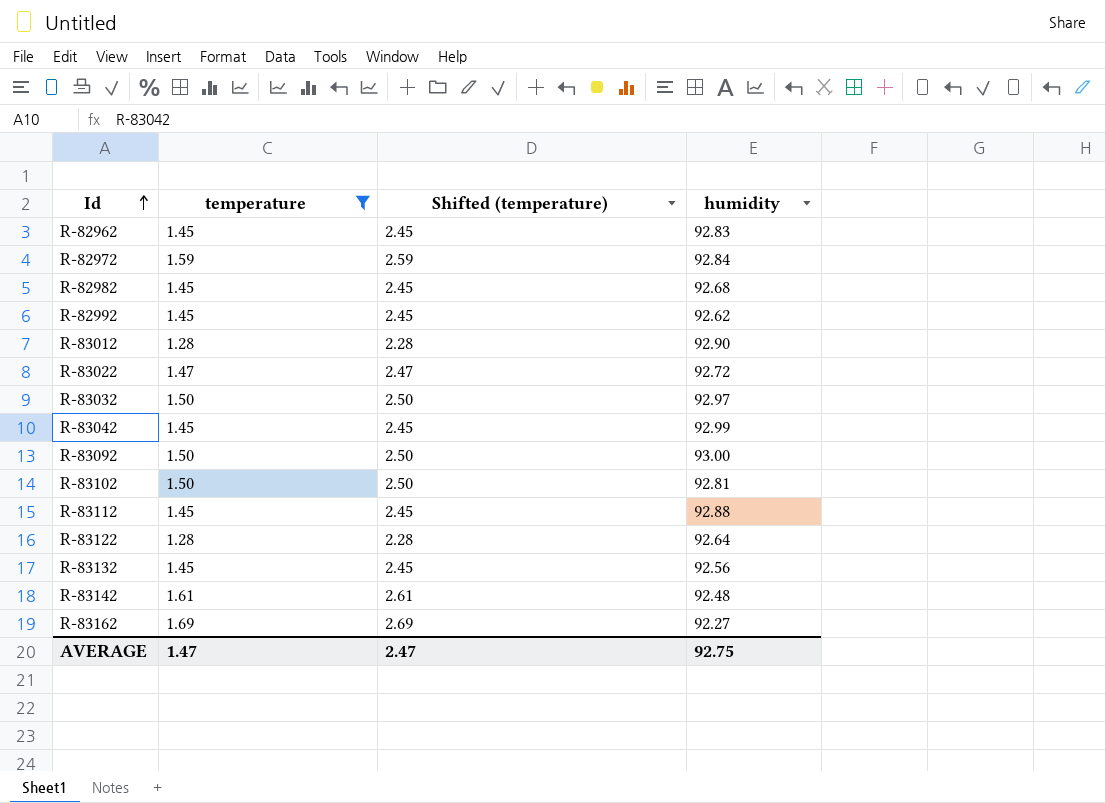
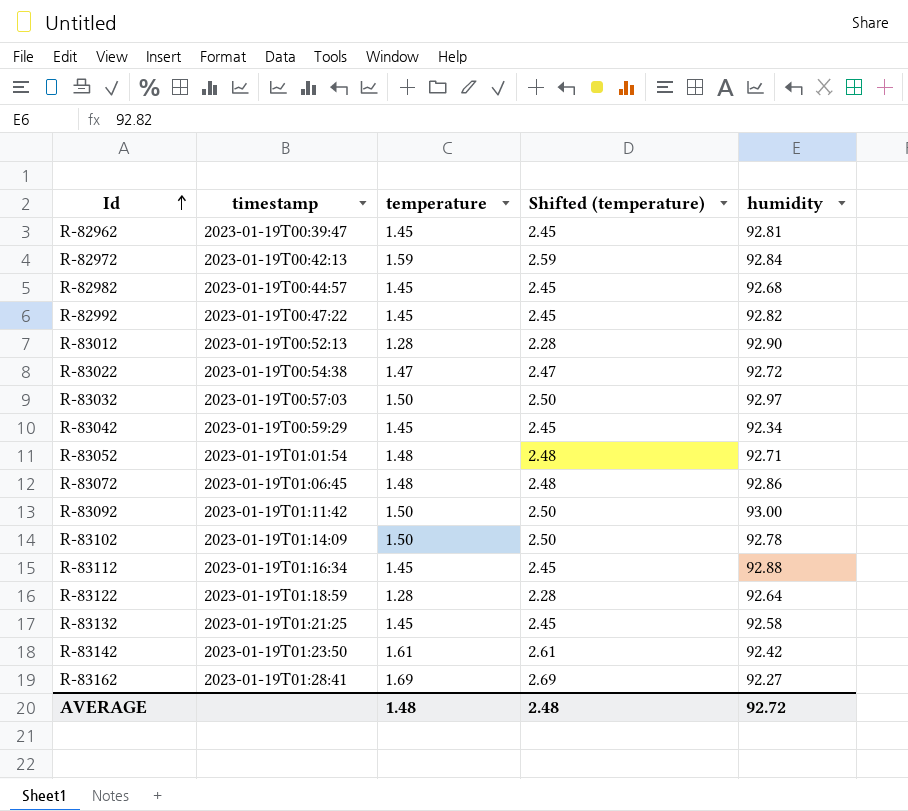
filter: temperature != 1.48 -> none
column timestamp | position: none -> 2
R-82962 | humidity: 92.83 -> 92.81
R-82992 | humidity: 92.62 -> 92.82
R-83042 | humidity: 92.99 -> 92.34
R-83102 | humidity: 92.81 -> 92.78
R-83132 | humidity: 92.56 -> 92.58
R-83142 | humidity: 92.48 -> 92.42
AVERAGE | temperature: 1.47 -> 1.48
AVERAGE | Shifted (temperature): 2.47 -> 2.48
AVERAGE | humidity: 92.75 -> 92.72

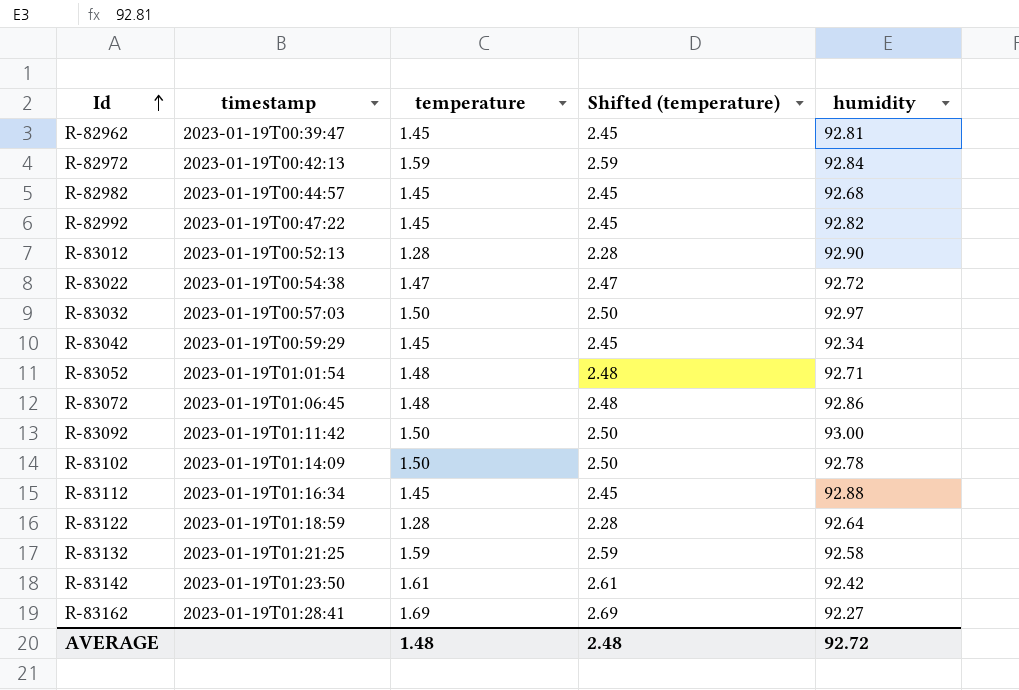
R-83132 | temperature: 1.45 -> 1.59
R-83132 | Shifted (temperature): 2.45 -> 2.59

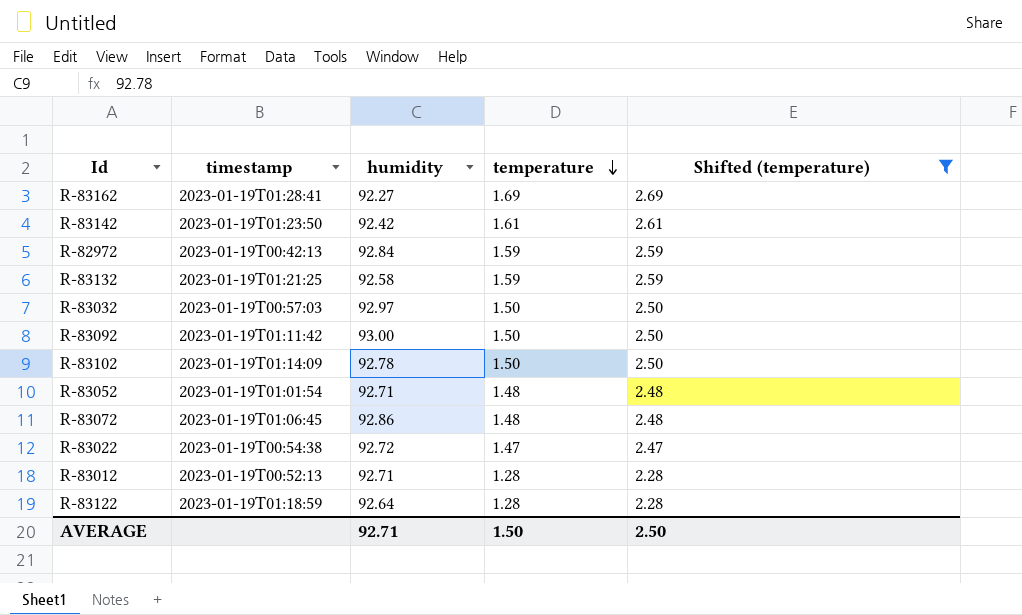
filter: none -> Shifted (temperature) != 2.45
row order: Id ascending -> temperature descending
column humidity | position: 5 -> 3
R-83012 | humidity: 92.90 -> 92.71
AVERAGE | humidity: 92.72 -> 92.71
AVERAGE | temperature: 1.48 -> 1.50
AVERAGE | Shifted (temperature): 2.48 -> 2.50

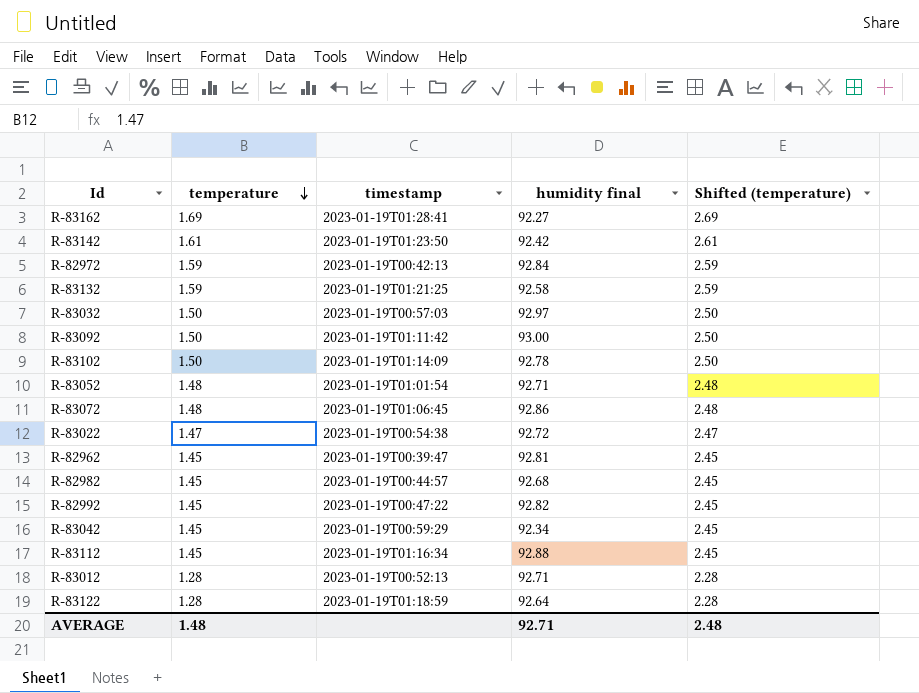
filter: Shifted (temperature) != 2.45 -> none
column temperature | position: 4 -> 2
column name: humidity -> humidity final
AVERAGE | temperature: 1.50 -> 1.48
AVERAGE | Shifted (temperature): 2.50 -> 2.48

